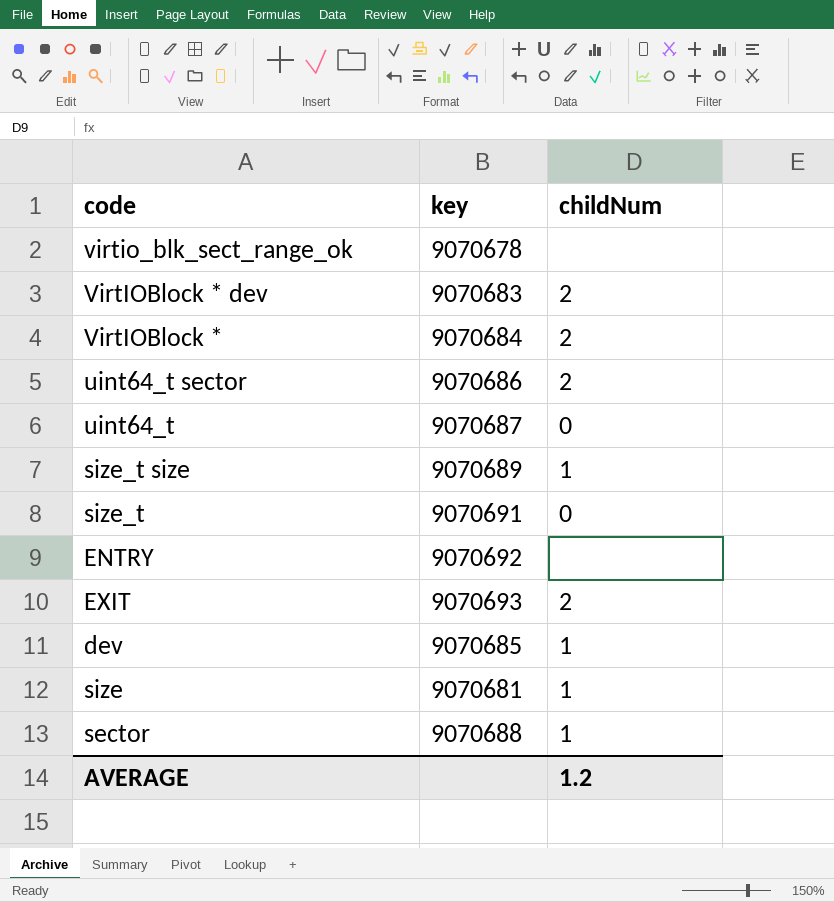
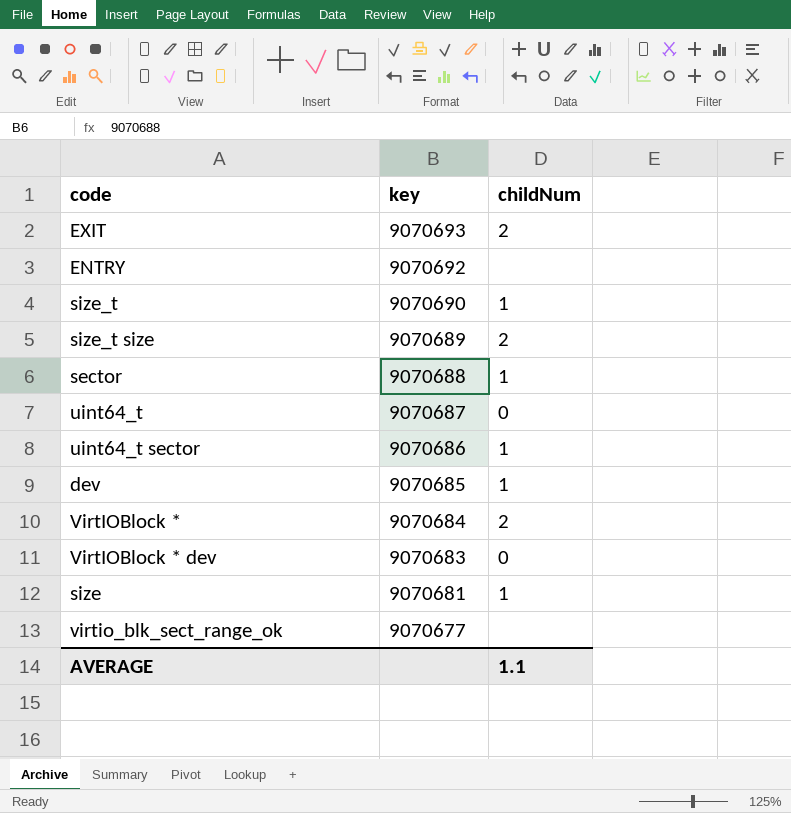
row order: none -> key descending
size_t | key: 9070691 -> 9070690
size_t | childNum: 0 -> 1
size_t size | childNum: 1 -> 2
uint64_t sector | childNum: 2 -> 1
VirtIOBlock * dev | childNum: 2 -> 0
virtio_blk_sect_range_ok | key: 9070678 -> 9070677
AVERAGE | childNum: 1.2 -> 1.1

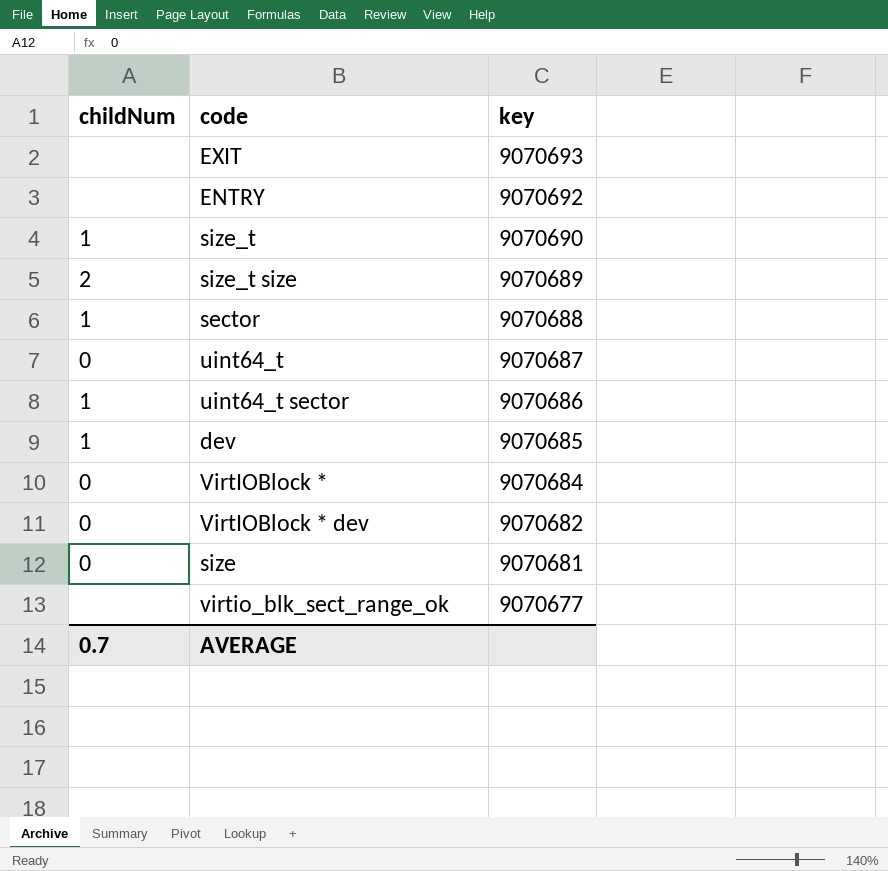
column childNum | position: 3 -> 1
EXIT | childNum: 2 -> none
VirtIOBlock * | childNum: 2 -> 0
VirtIOBlock * dev | key: 9070683 -> 9070682
size | childNum: 1 -> 0
AVERAGE | childNum: 1.1 -> 0.7

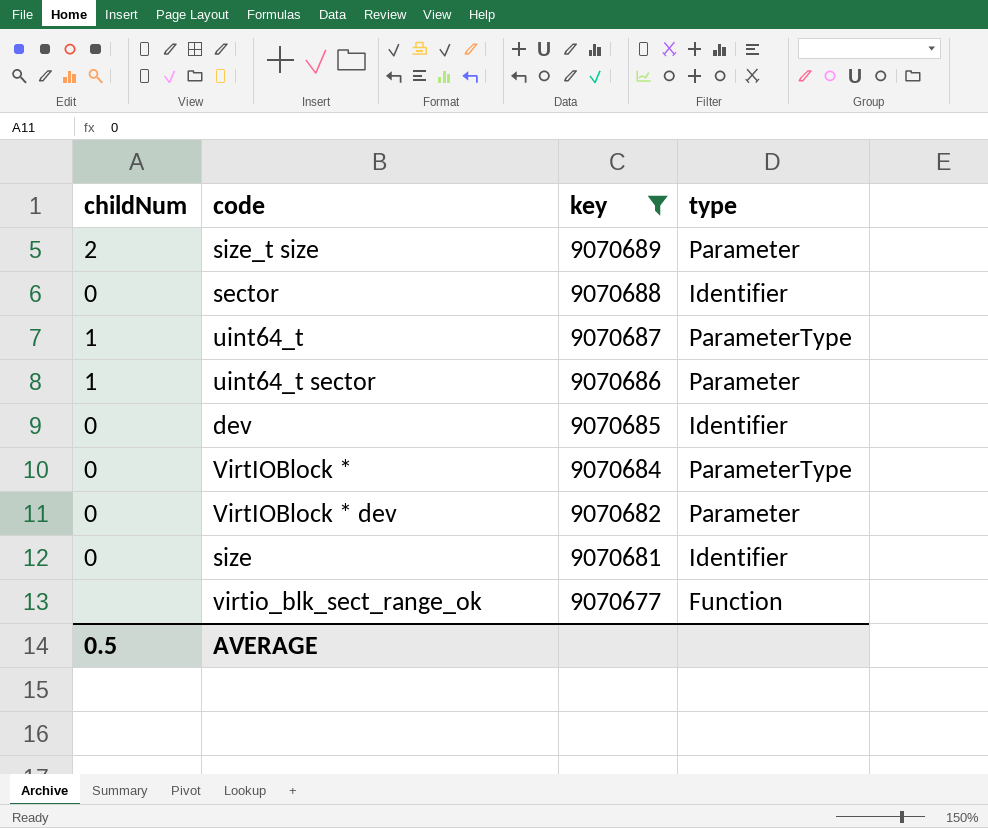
filter: none -> key <= 9070689
column type | position: none -> 4
sector | childNum: 1 -> 0
uint64_t | childNum: 0 -> 1
dev | childNum: 1 -> 0
AVERAGE | childNum: 0.7 -> 0.5

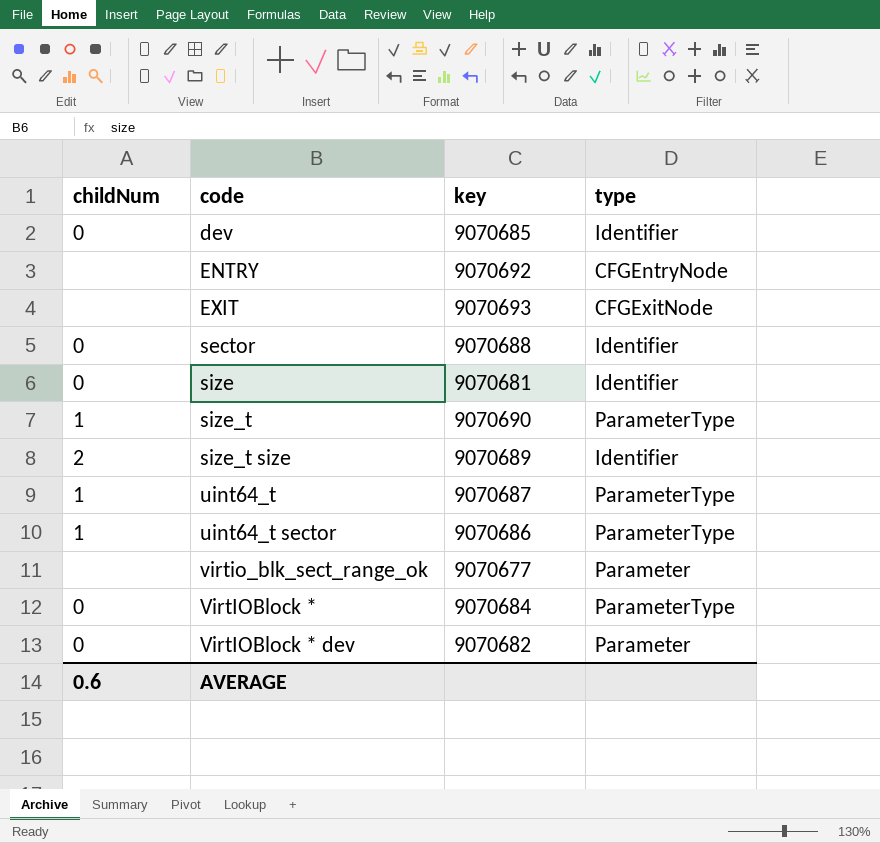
filter: key <= 9070689 -> none
row order: key descending -> code ascending
size_t size | type: Parameter -> Identifier
uint64_t sector | type: Parameter -> ParameterType
virtio_blk_sect_range_ok | type: Function -> Parameter
AVERAGE | childNum: 0.5 -> 0.6

